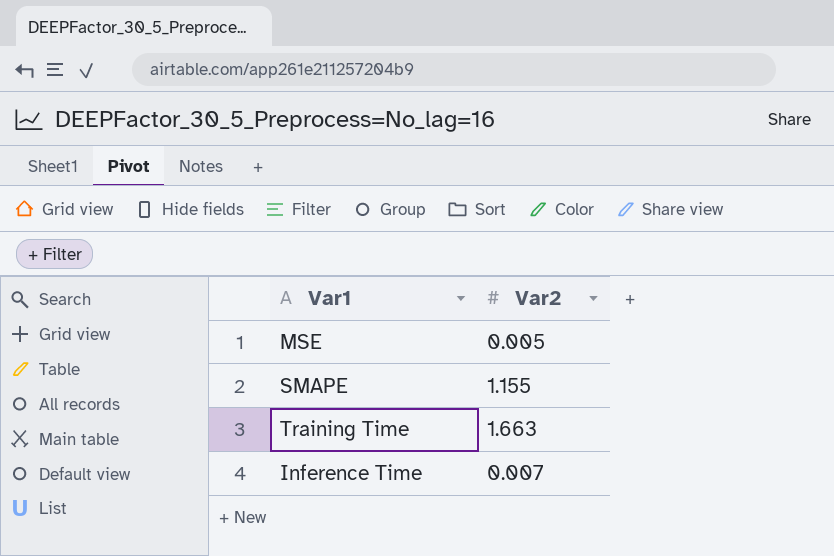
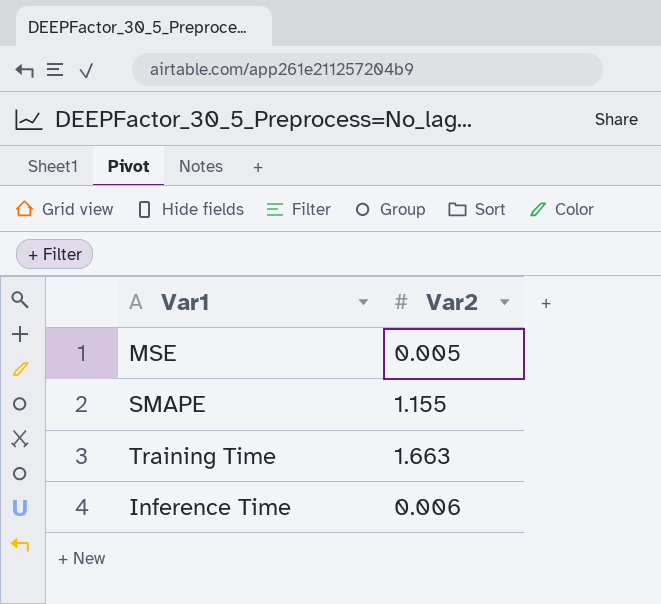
Inference Time | Var2: 0.007 -> 0.006

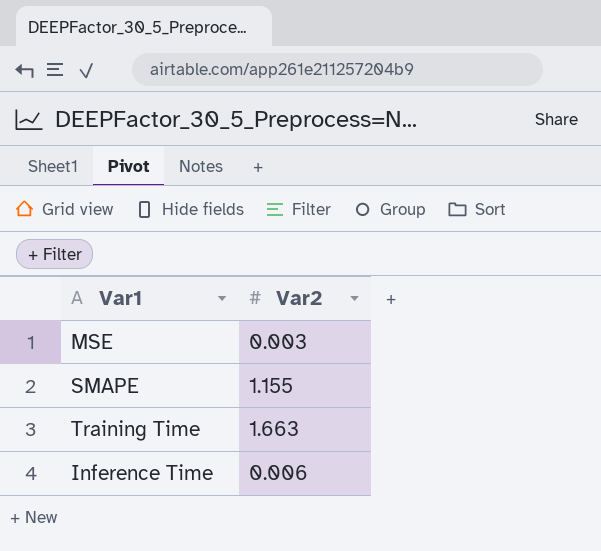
MSE | Var2: 0.005 -> 0.003

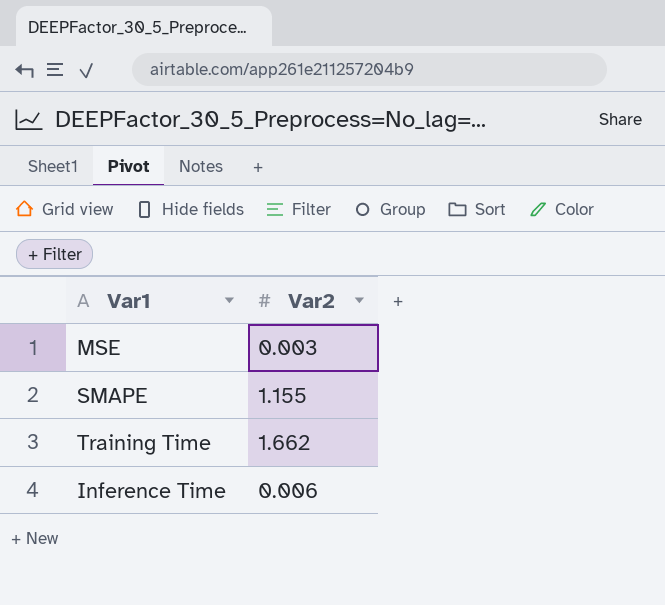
Training Time | Var2: 1.663 -> 1.662

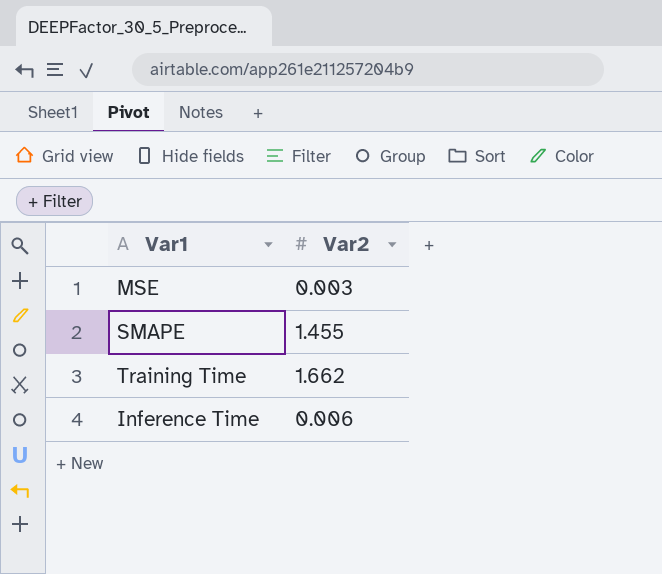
SMAPE | Var2: 1.155 -> 1.455

